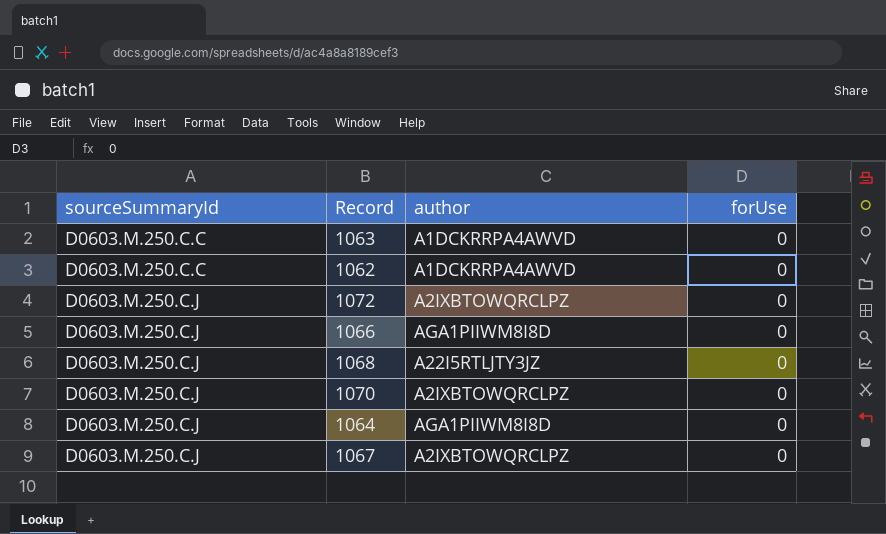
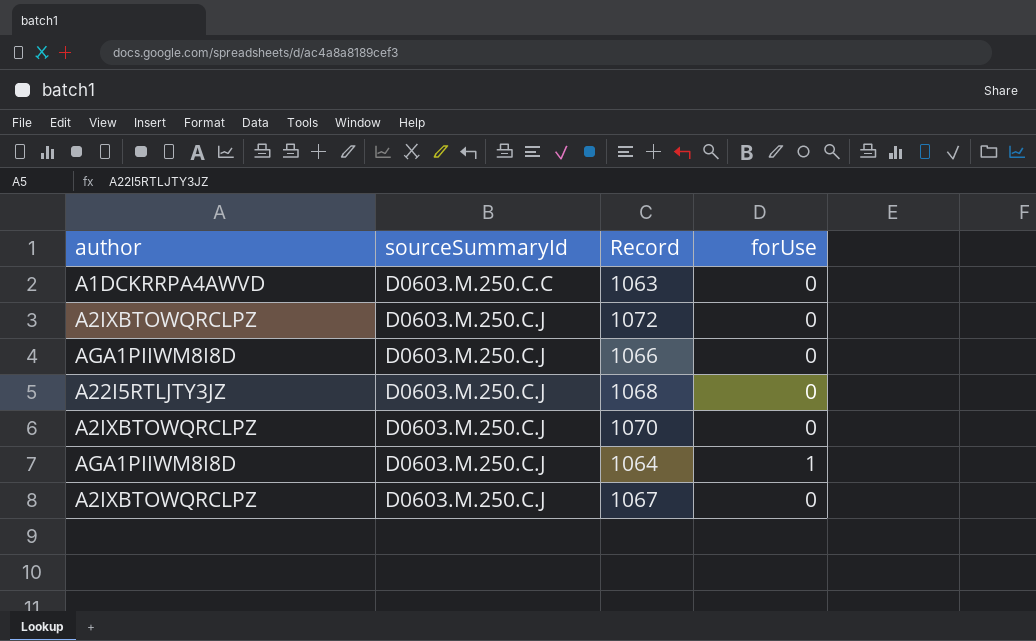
column author | position: 3 -> 1
row 1062: D0603.M.250.C.C | A1DCKRRPA4AWVD | 0 -> none
1064 | forUse: 0 -> 1

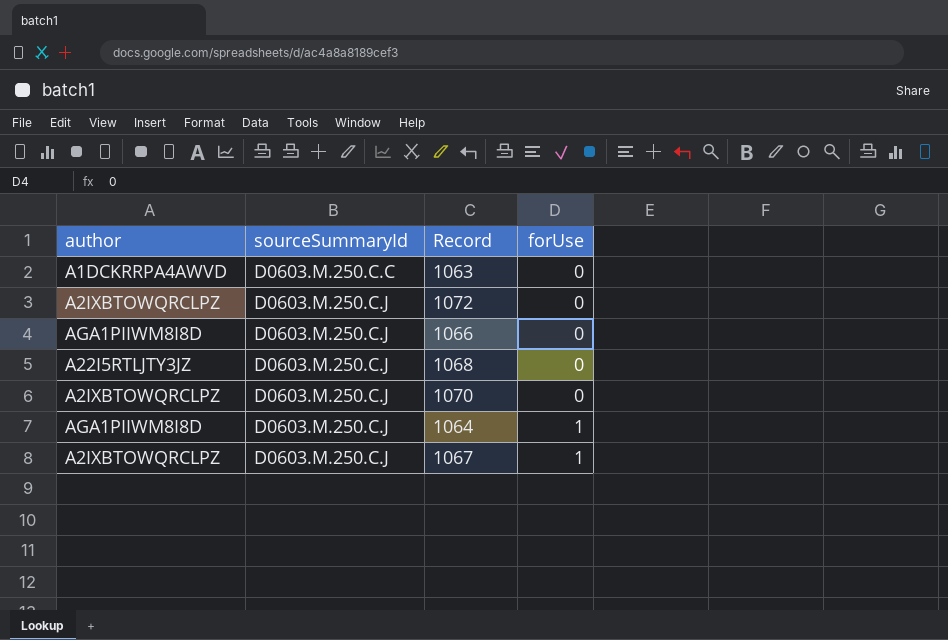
1067 | forUse: 0 -> 1

